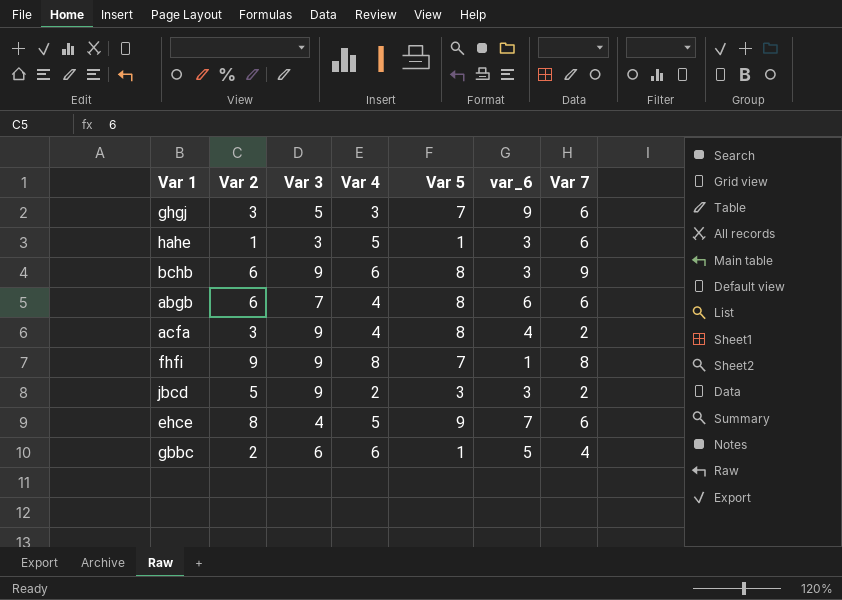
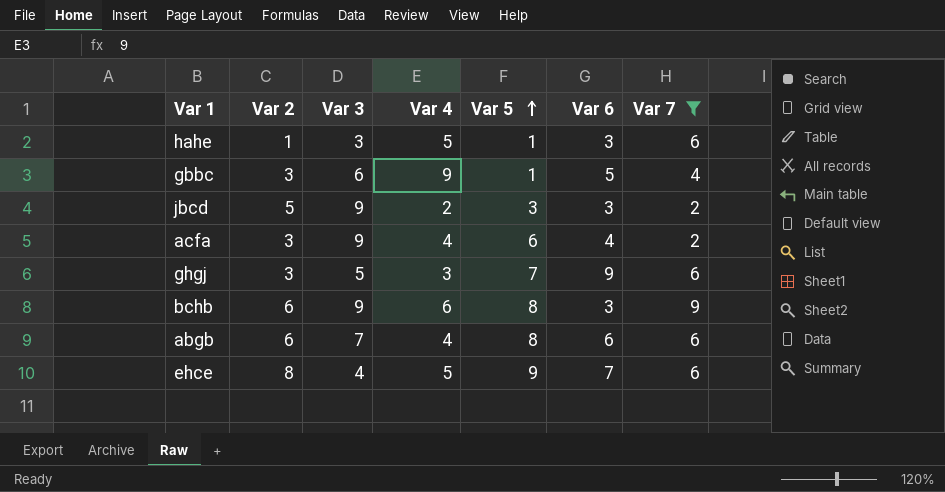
filter: none -> Var 7 != 8
row order: none -> Var 5 ascending
column name: var_6 -> Var 6
gbbc | Var 2: 2 -> 3
gbbc | Var 4: 6 -> 9
acfa | Var 5: 8 -> 6

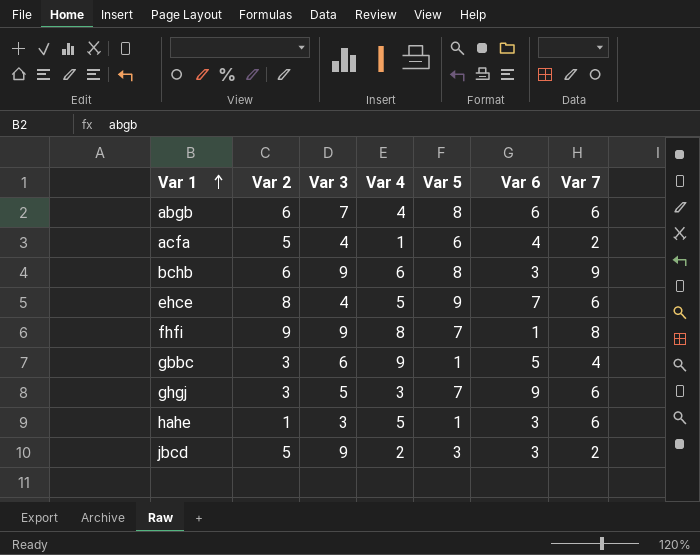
filter: Var 7 != 8 -> none
row order: Var 5 ascending -> Var 1 ascending
acfa | Var 2: 3 -> 5
acfa | Var 3: 9 -> 4
acfa | Var 4: 4 -> 1

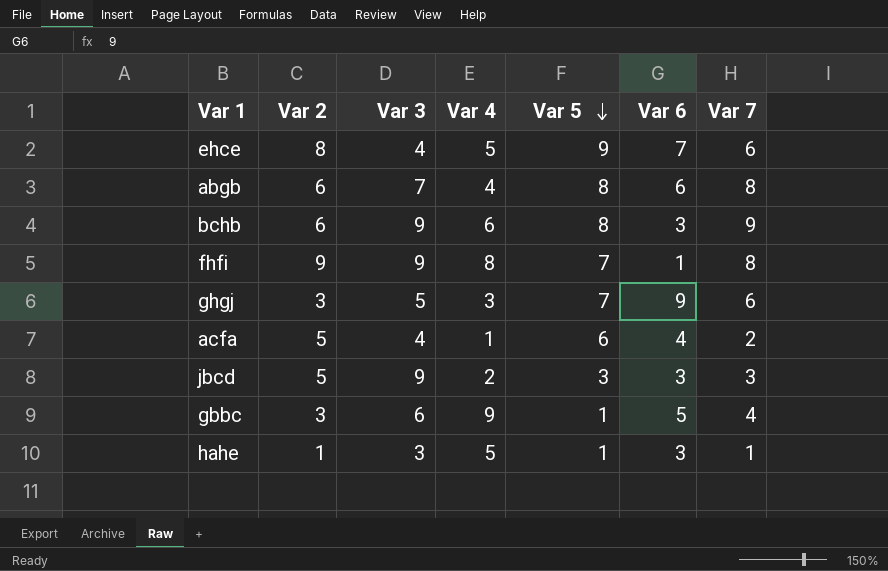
row order: Var 1 ascending -> Var 5 descending
abgb | Var 7: 6 -> 8
jbcd | Var 7: 2 -> 3
hahe | Var 7: 6 -> 1

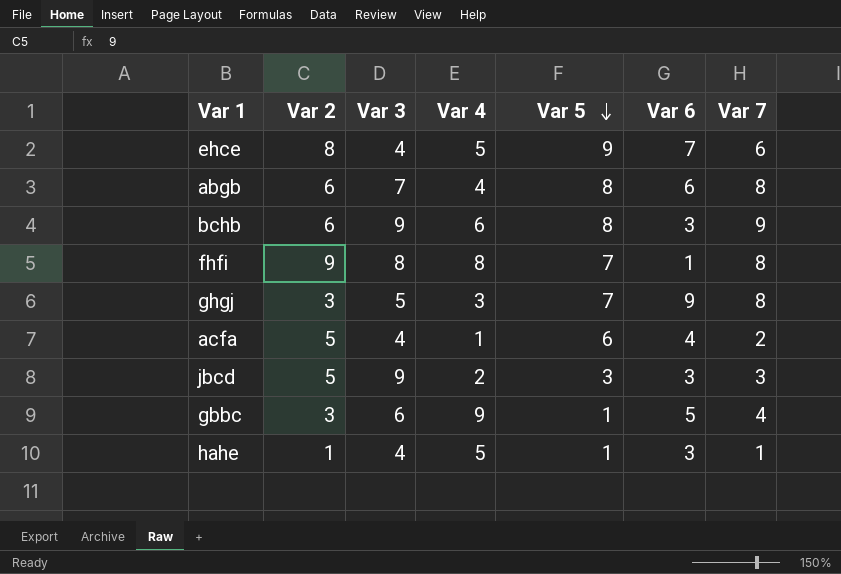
fhfi | Var 3: 9 -> 8
ghgj | Var 7: 6 -> 8
hahe | Var 3: 3 -> 4

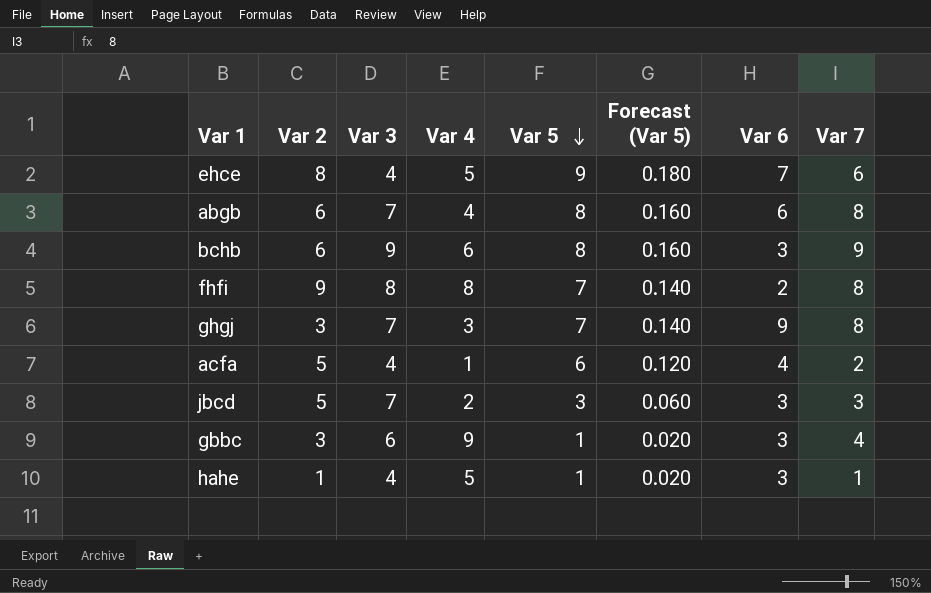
column Forecast (Var 5) | formula: none -> [Var 5] * 0.02
fhfi | Var 6: 1 -> 2
ghgj | Var 3: 5 -> 7
jbcd | Var 3: 9 -> 7
gbbc | Var 6: 5 -> 3

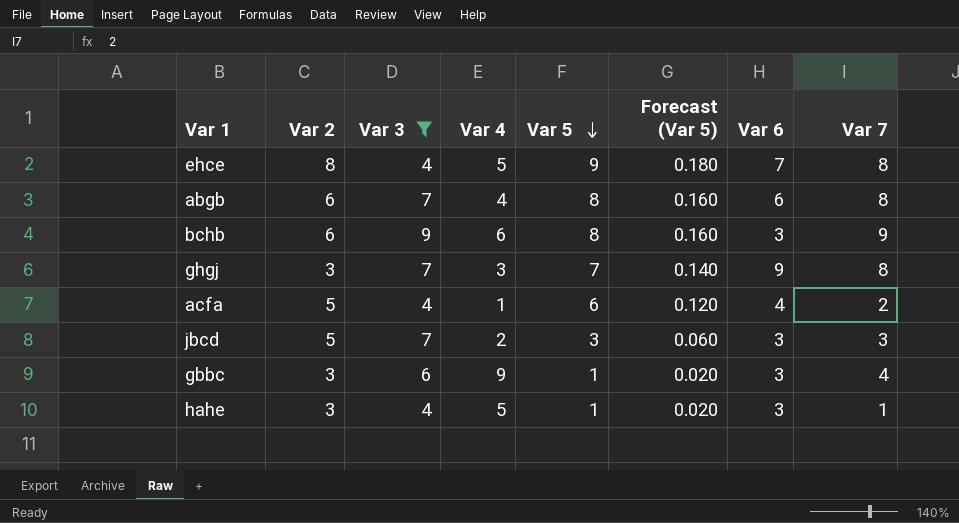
filter: none -> Var 3 != 8
ehce | Var 7: 6 -> 8
hahe | Var 2: 1 -> 3

